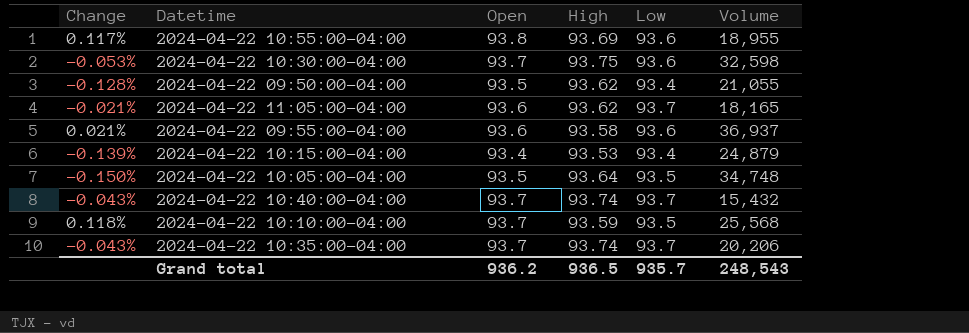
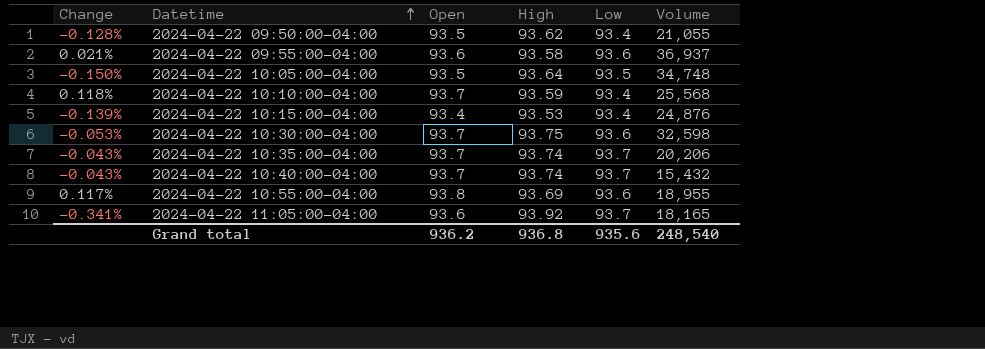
row order: none -> Datetime ascending
2024-04-22 10:10:00-04:00 | Low: 93.5 -> 93.4
2024-04-22 10:15:00-04:00 | Volume: 24,879 -> 24,876
2024-04-22 11:05:00-04:00 | Change: -0.021% -> -0.341%
2024-04-22 11:05:00-04:00 | High: 93.62 -> 93.92
Grand total | High: 936.5 -> 936.8
Grand total | Low: 935.7 -> 935.6
Grand total | Volume: 248,543 -> 248,540

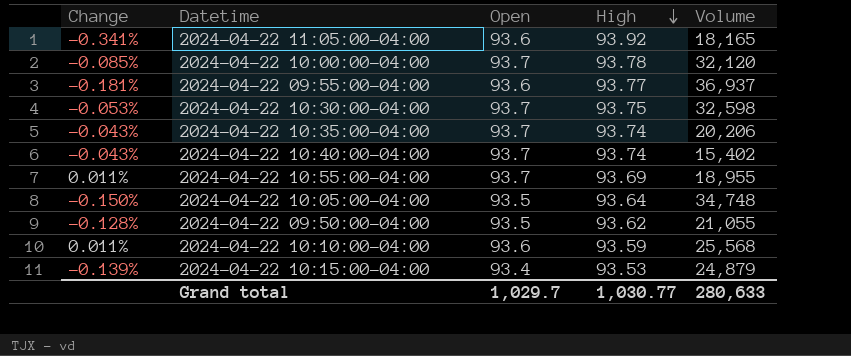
row order: Datetime ascending -> High descending
column Low | position: 5 -> none
row 2024-04-22 10:00:00-04:00: none -> -0.085% | 93.7 | 93.78 | 32,120
2024-04-22 09:55:00-04:00 | Change: 0.021% -> -0.181%
2024-04-22 09:55:00-04:00 | High: 93.58 -> 93.77
2024-04-22 10:40:00-04:00 | Volume: 15,432 -> 15,402
2024-04-22 10:55:00-04:00 | Change: 0.117% -> 0.011%
2024-04-22 10:55:00-04:00 | Open: 93.8 -> 93.7
2024-04-22 10:10:00-04:00 | Change: 0.118% -> 0.011%
2024-04-22 10:10:00-04:00 | Open: 93.7 -> 93.6
2024-04-22 10:15:00-04:00 | Volume: 24,876 -> 24,879
Grand total | Open: 936.2 -> 1,029.7
Grand total | High: 936.8 -> 1,030.77
Grand total | Volume: 248,540 -> 280,633

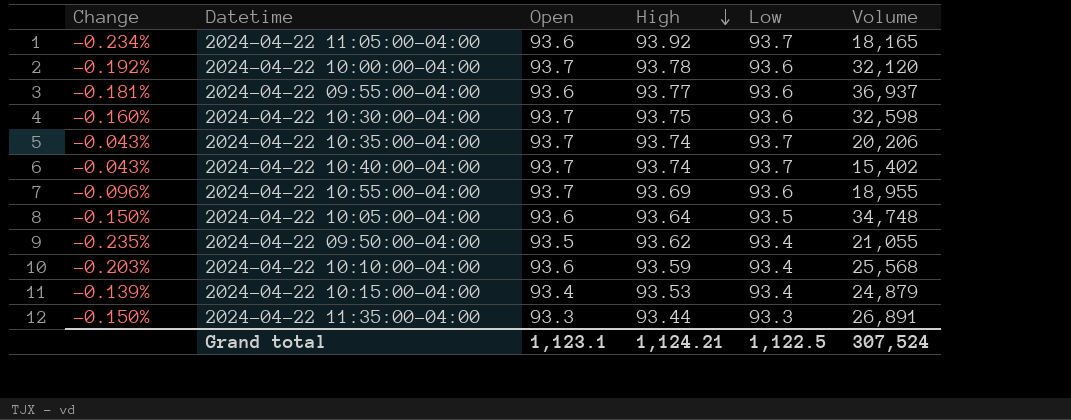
column Change | formula: ([Open] - [High]) / [High] -> ([Low] - [High]) / [High]
column Low | position: none -> 5
2024-04-22 10:05:00-04:00 | Open: 93.5 -> 93.6
row 2024-04-22 11:35:00-04:00: none -> -0.150% | 93.3 | 93.44 | 93.3 | 26,891
Grand total | Open: 1,029.7 -> 1,123.1
Grand total | High: 1,030.77 -> 1,124.21
Grand total | Volume: 280,633 -> 307,524

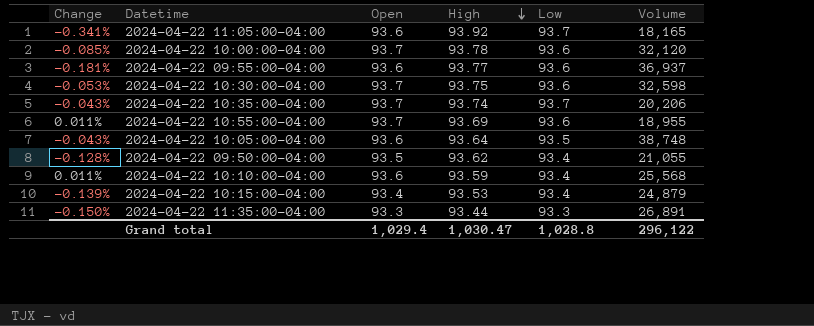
column Change | formula: ([Low] - [High]) / [High] -> ([Open] - [High]) / [High]
row 2024-04-22 10:40:00-04:00: -0.043% | 93.7 | 93.74 | 93.7 | 15,402 -> none
2024-04-22 10:05:00-04:00 | Volume: 34,748 -> 38,748
Grand total | Open: 1,123.1 -> 1,029.4
Grand total | High: 1,124.21 -> 1,030.47
Grand total | Low: 1,122.5 -> 1,028.8
Grand total | Volume: 307,524 -> 296,122

